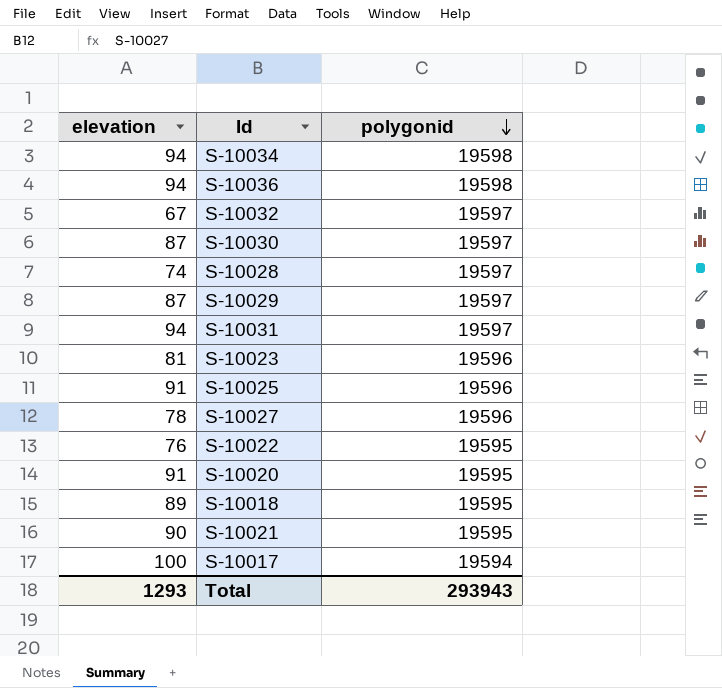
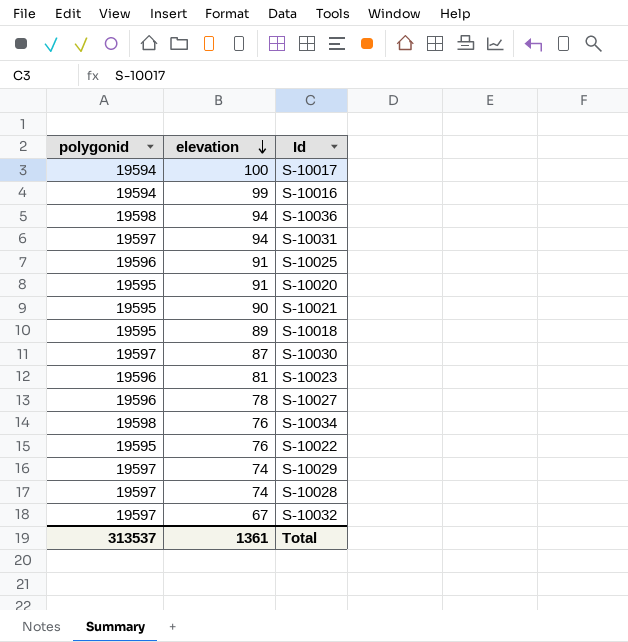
row order: polygonid descending -> elevation descending
column polygonid | position: 3 -> 1
row S-10016: none -> 19594 | 99
S-10034 | elevation: 94 -> 76
S-10029 | elevation: 87 -> 74
Total | polygonid: 293943 -> 313537
Total | elevation: 1293 -> 1361

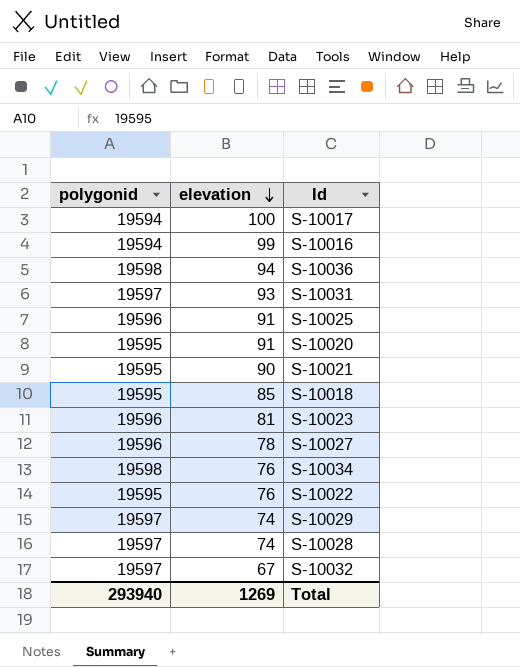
row S-10030: 19597 | 87 -> none
S-10031 | elevation: 94 -> 93
S-10018 | elevation: 89 -> 85
Total | polygonid: 313537 -> 293940
Total | elevation: 1361 -> 1269

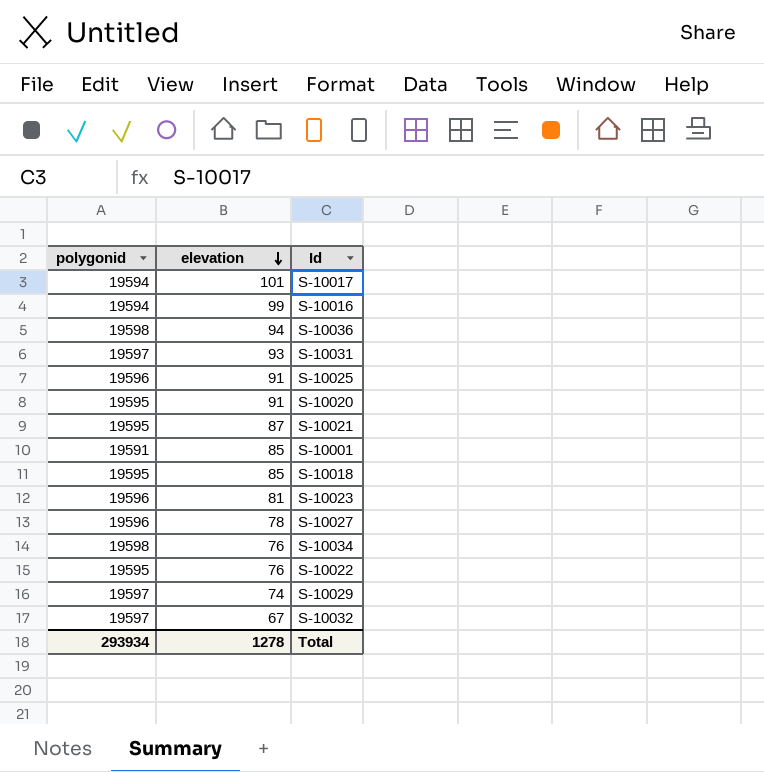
row S-10028: 19597 | 74 -> none
S-10017 | elevation: 100 -> 101
S-10021 | elevation: 90 -> 87
row S-10001: none -> 19591 | 85
Total | polygonid: 293940 -> 293934
Total | elevation: 1269 -> 1278

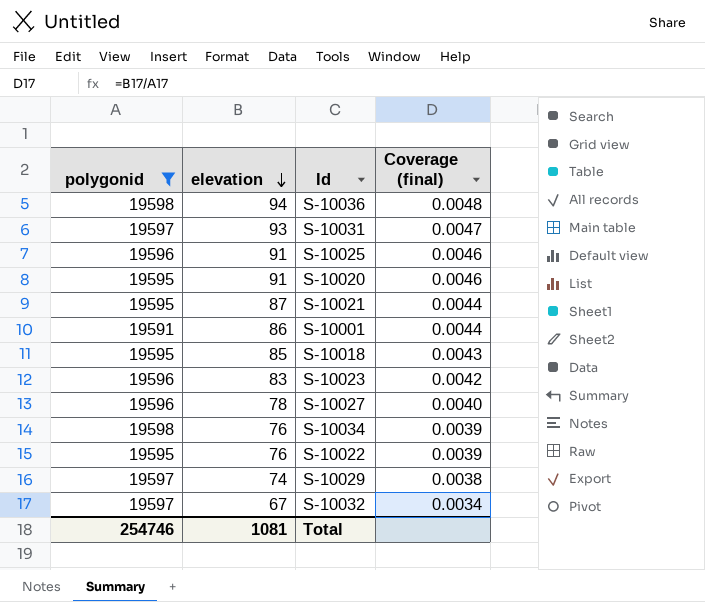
filter: none -> polygonid != 19594
column Coverage (final) | formula: none -> [elevation] / [polygonid]
S-10001 | elevation: 85 -> 86
S-10023 | elevation: 81 -> 83
Total | polygonid: 293934 -> 254746
Total | elevation: 1278 -> 1081

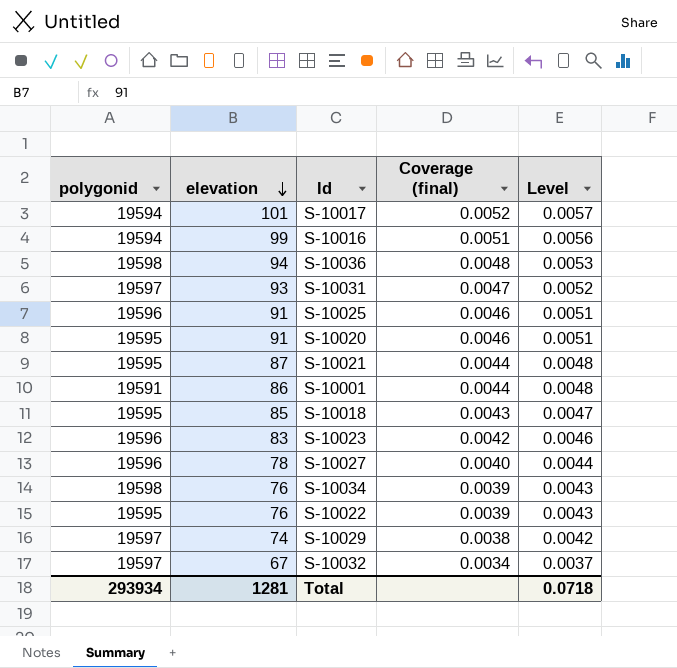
filter: polygonid != 19594 -> none
column Level | formula: none -> [Coverage (final)] * 1.1
Total | polygonid: 254746 -> 293934
Total | elevation: 1081 -> 1281

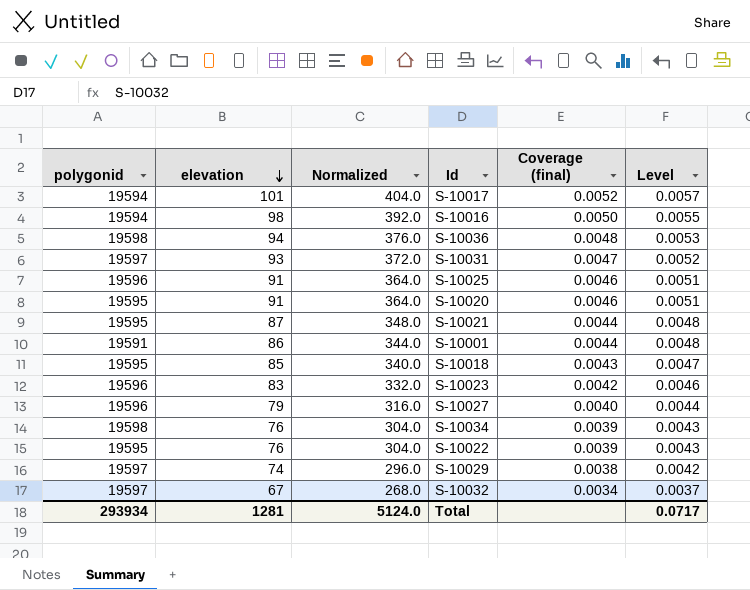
column Normalized | formula: none -> [elevation] * 4
S-10016 | elevation: 99 -> 98
S-10016 | Coverage (final): 0.0051 -> 0.0050
S-10016 | Level: 0.0056 -> 0.0055
S-10027 | elevation: 78 -> 79
Total | Level: 0.0718 -> 0.0717

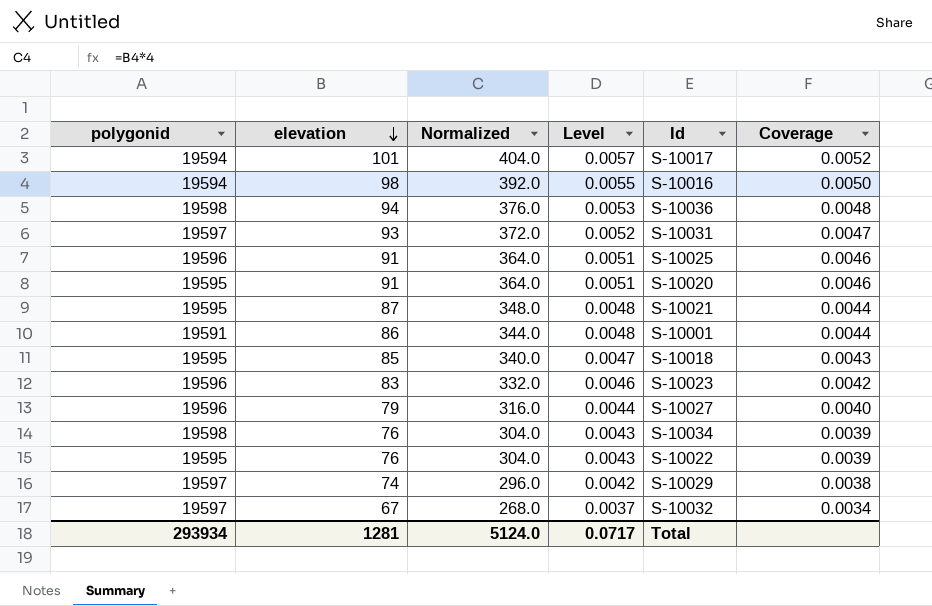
column Level | position: 6 -> 4
column name: Coverage (final) -> Coverage

